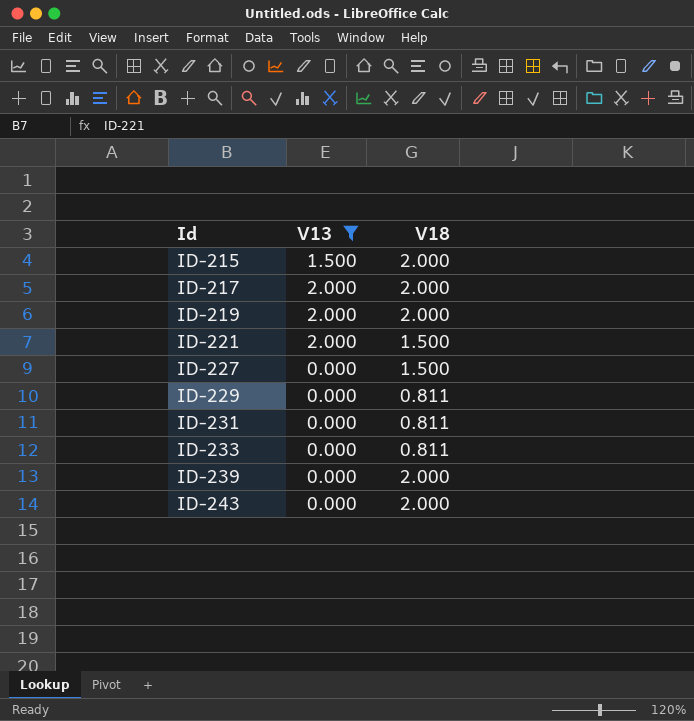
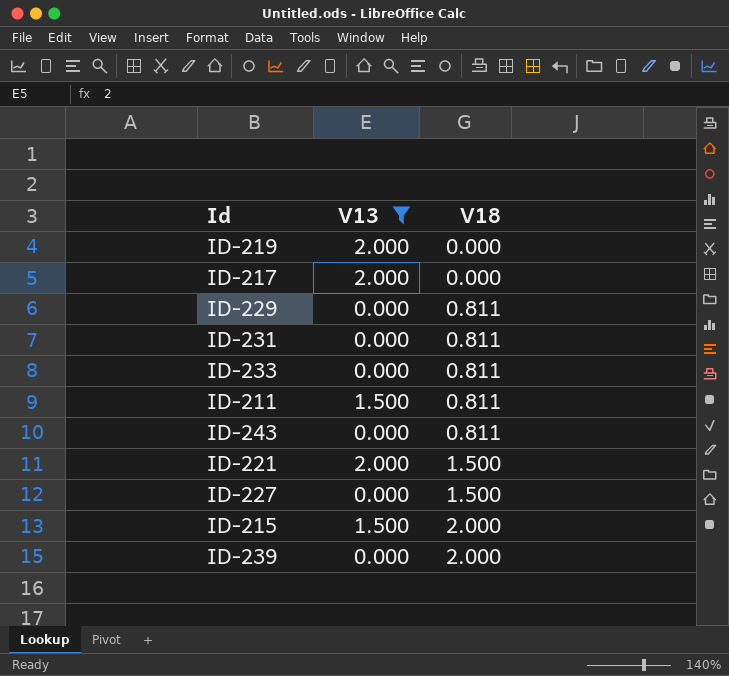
row order: Id ascending -> V18 ascending
ID-219 | V18: 2.000 -> 0.000
ID-217 | V18: 2.000 -> 0.000
row ID-211: none -> 1.500 | 0.811
ID-243 | V18: 2.000 -> 0.811

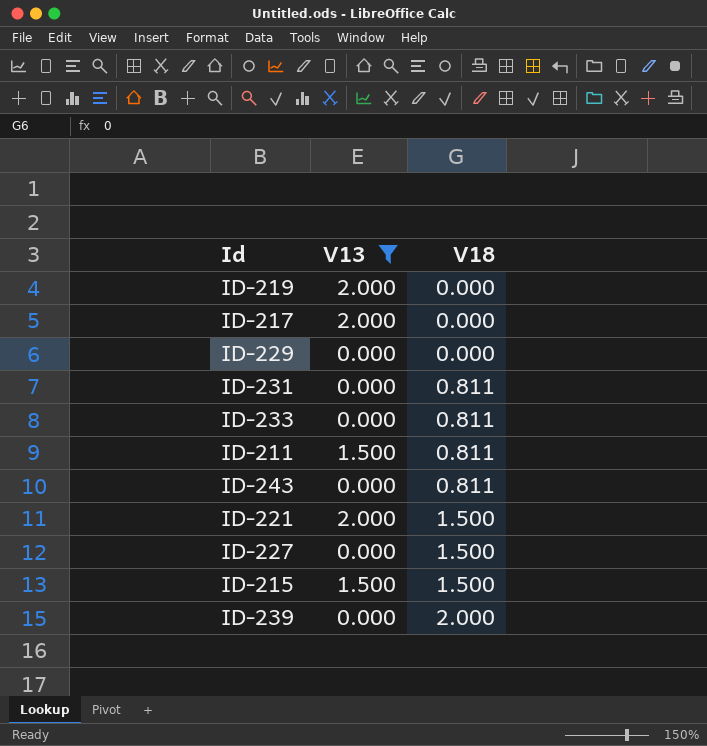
ID-229 | V18: 0.811 -> 0.000
ID-215 | V18: 2.000 -> 1.500

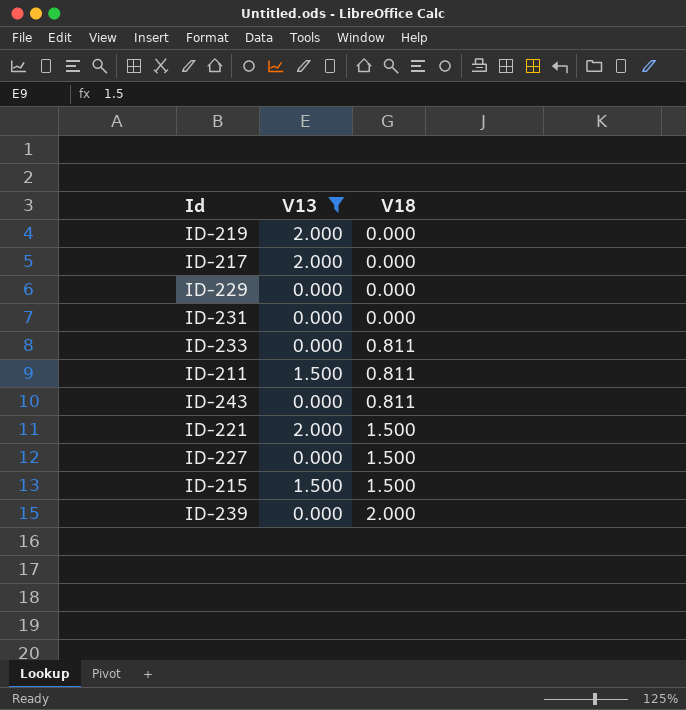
ID-231 | V18: 0.811 -> 0.000

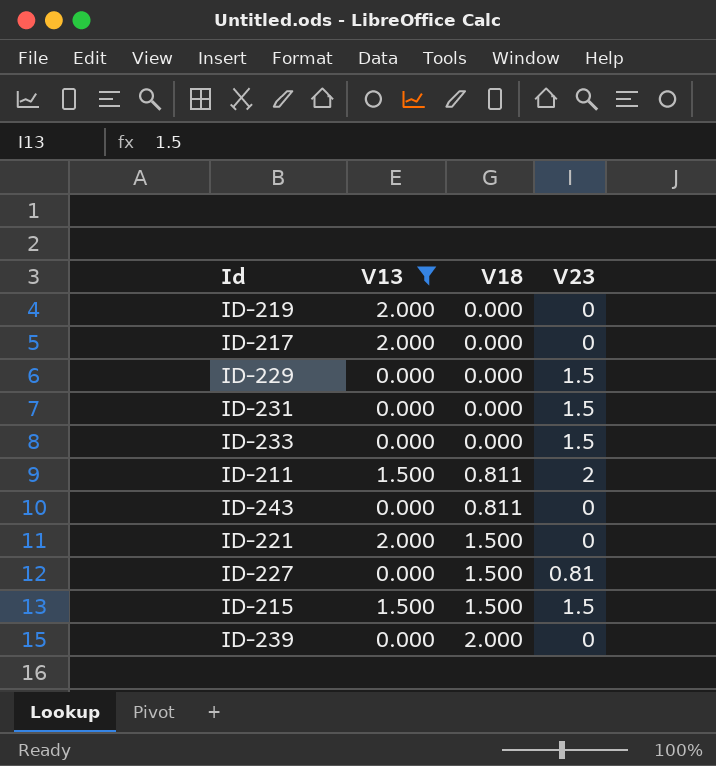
column V23 | position: none -> 4
ID-233 | V18: 0.811 -> 0.000

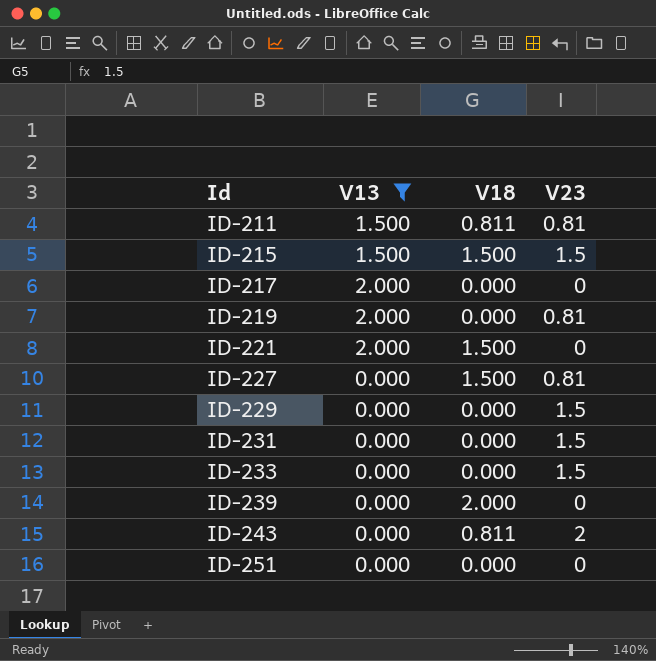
row order: V18 ascending -> Id ascending
ID-211 | V23: 2 -> 0.81
ID-219 | V23: 0 -> 0.81
ID-243 | V23: 0 -> 2
row ID-251: none -> 0.000 | 0.000 | 0

